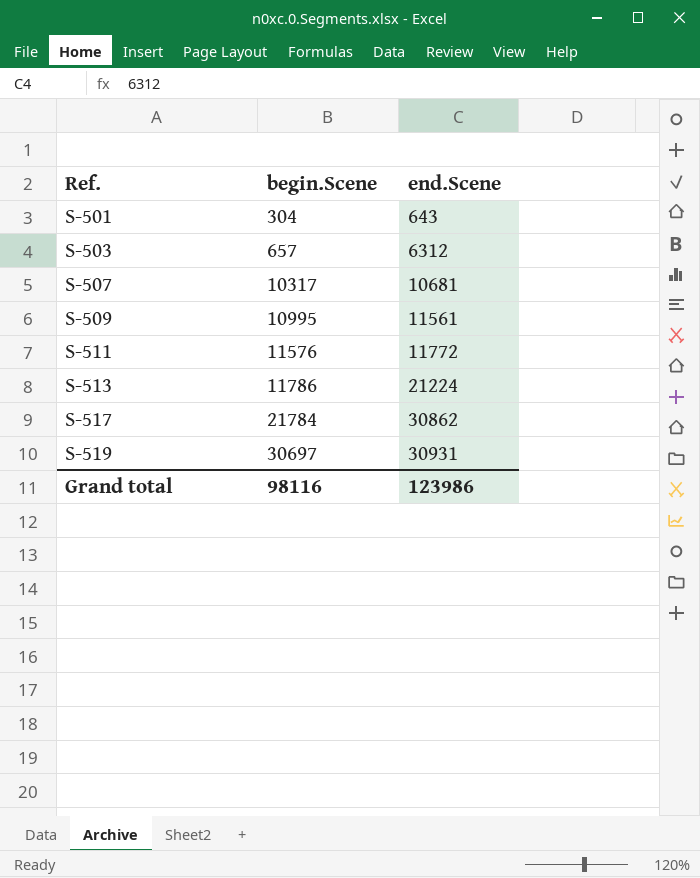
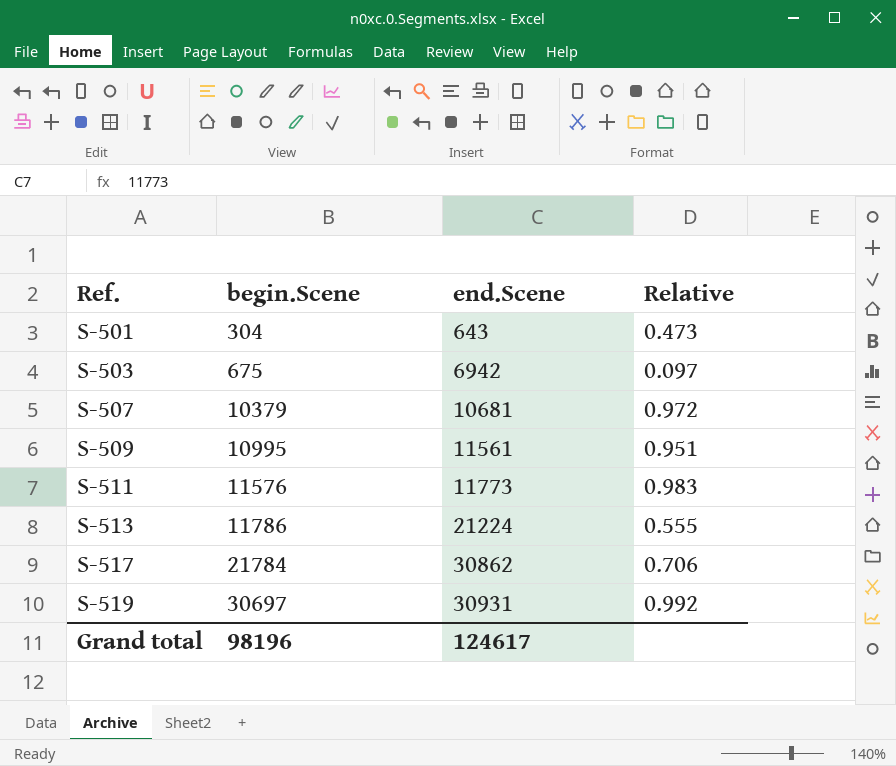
column Relative | formula: none -> [begin.Scene] / [end.Scene]
S-503 | begin.Scene: 657 -> 675
S-503 | end.Scene: 6312 -> 6942
S-507 | begin.Scene: 10317 -> 10379
S-511 | end.Scene: 11772 -> 11773
Grand total | begin.Scene: 98116 -> 98196
Grand total | end.Scene: 123986 -> 124617

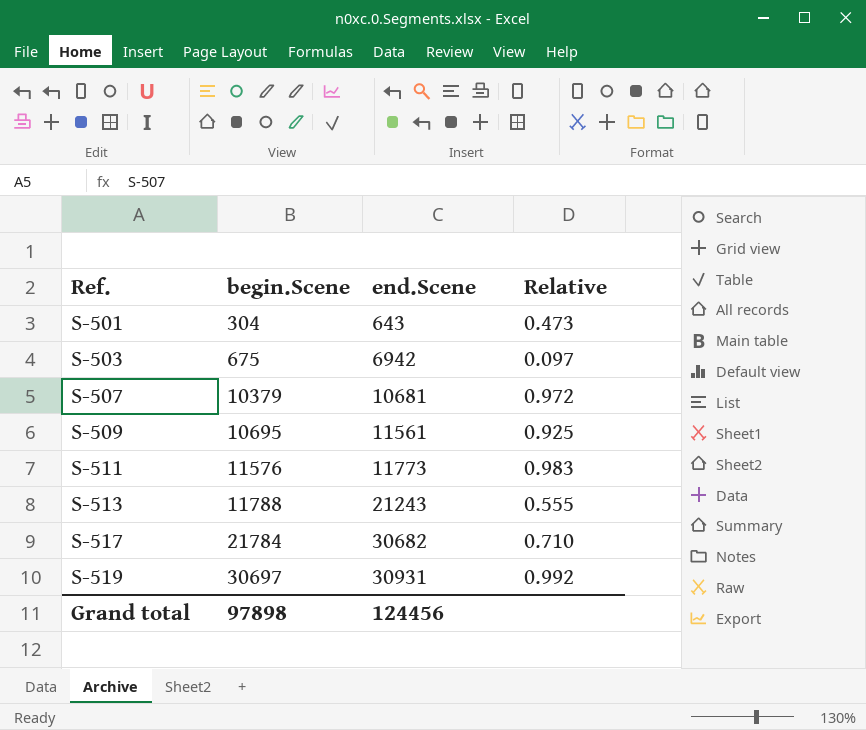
S-509 | begin.Scene: 10995 -> 10695
S-509 | Relative: 0.951 -> 0.925
S-513 | begin.Scene: 11786 -> 11788
S-513 | end.Scene: 21224 -> 21243
S-517 | end.Scene: 30862 -> 30682
S-517 | Relative: 0.706 -> 0.710
Grand total | begin.Scene: 98196 -> 97898
Grand total | end.Scene: 124617 -> 124456

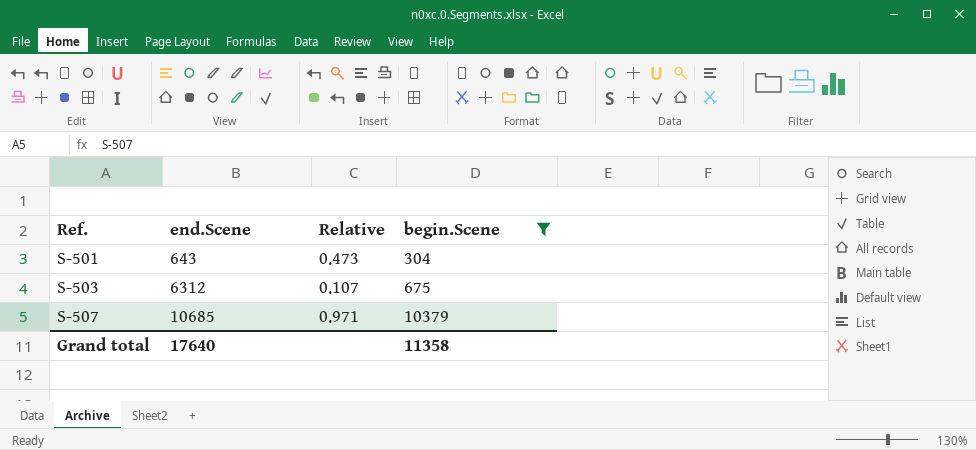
filter: none -> begin.Scene <= 10379
column begin.Scene | position: 2 -> 4
S-503 | end.Scene: 6942 -> 6312
S-503 | Relative: 0.097 -> 0.107
S-507 | end.Scene: 10681 -> 10685
S-507 | Relative: 0.972 -> 0.971
Grand total | end.Scene: 124456 -> 17640
Grand total | begin.Scene: 97898 -> 11358

